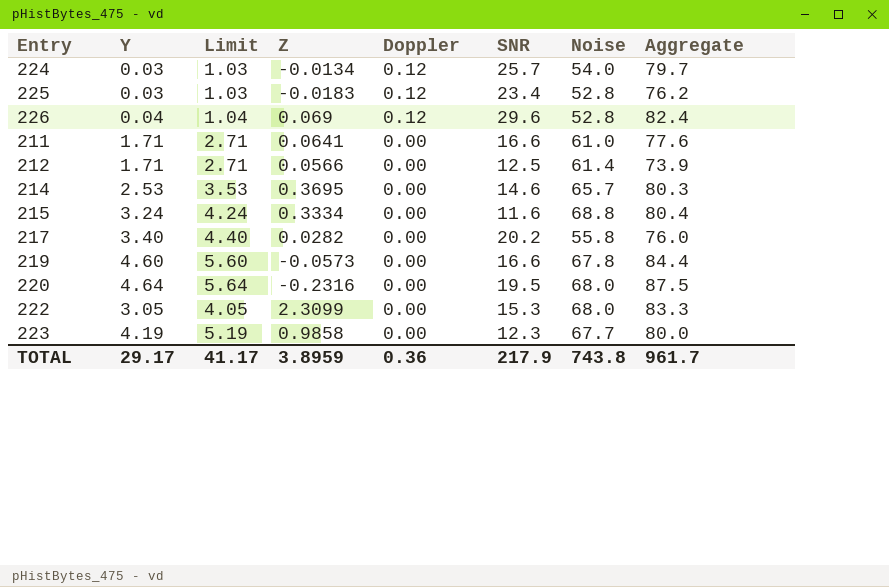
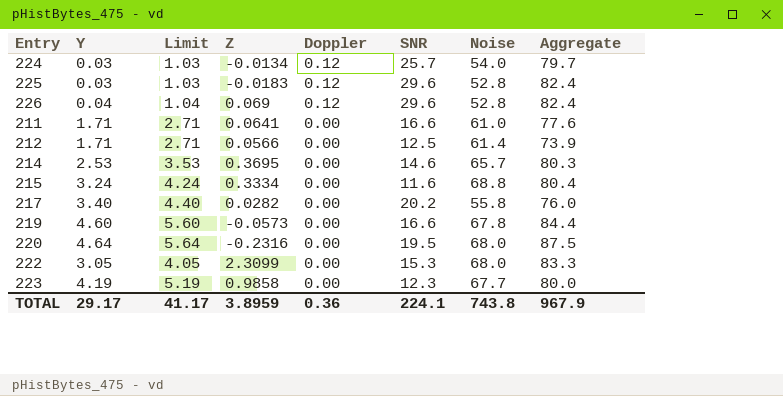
225 | SNR: 23.4 -> 29.6
225 | Aggregate: 76.2 -> 82.4
TOTAL | SNR: 217.9 -> 224.1
TOTAL | Aggregate: 961.7 -> 967.9

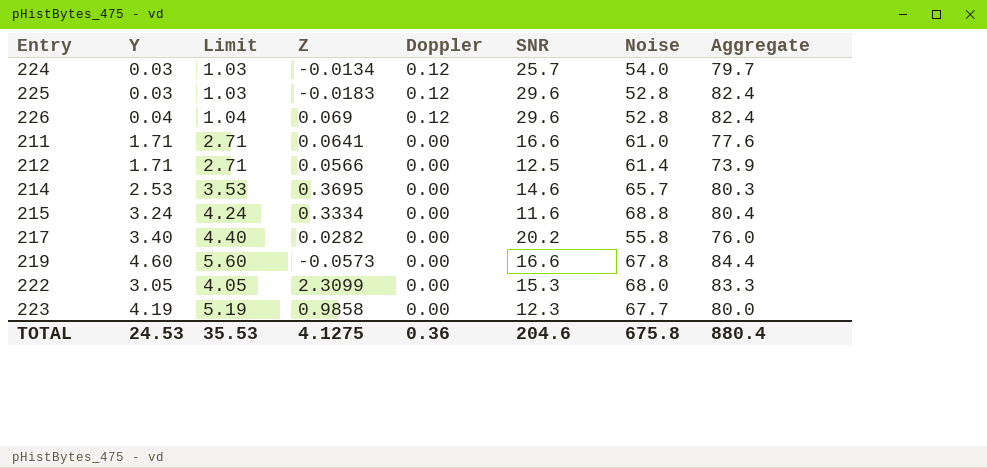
row 220: 4.64 | 5.64 | -0.2316 | 0.00 | 19.5 | 68.0 | 87.5 -> none
TOTAL | Y: 29.17 -> 24.53
TOTAL | Limit: 41.17 -> 35.53
TOTAL | Z: 3.8959 -> 4.1275
TOTAL | SNR: 224.1 -> 204.6
TOTAL | Noise: 743.8 -> 675.8
TOTAL | Aggregate: 967.9 -> 880.4

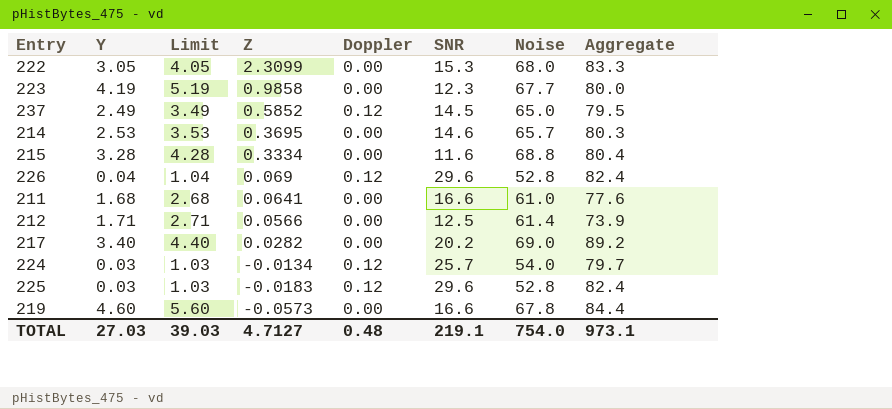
row order: Doppler descending -> Z descending
row 237: none -> 2.49 | 3.49 | 0.5852 | 0.12 | 14.5 | 65.0 | 79.5
215 | Y: 3.24 -> 3.28
215 | Limit: 4.24 -> 4.28
211 | Y: 1.71 -> 1.68
211 | Limit: 2.71 -> 2.68
217 | Noise: 55.8 -> 69.0
217 | Aggregate: 76.0 -> 89.2
TOTAL | Y: 24.53 -> 27.03
TOTAL | Limit: 35.53 -> 39.03
TOTAL | Z: 4.1275 -> 4.7127
TOTAL | Doppler: 0.36 -> 0.48
TOTAL | SNR: 204.6 -> 219.1
TOTAL | Noise: 675.8 -> 754.0
TOTAL | Aggregate: 880.4 -> 973.1

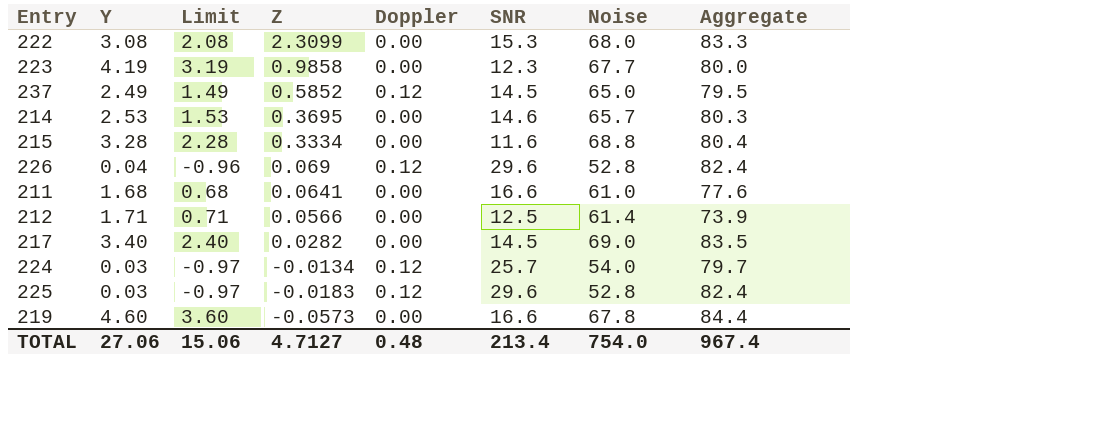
column Limit | formula: [Y] + 1 -> [Y] - 1
222 | Y: 3.05 -> 3.08
217 | SNR: 20.2 -> 14.5
217 | Aggregate: 89.2 -> 83.5
TOTAL | Y: 27.03 -> 27.06
TOTAL | Limit: 39.03 -> 15.06
TOTAL | SNR: 219.1 -> 213.4
TOTAL | Aggregate: 973.1 -> 967.4

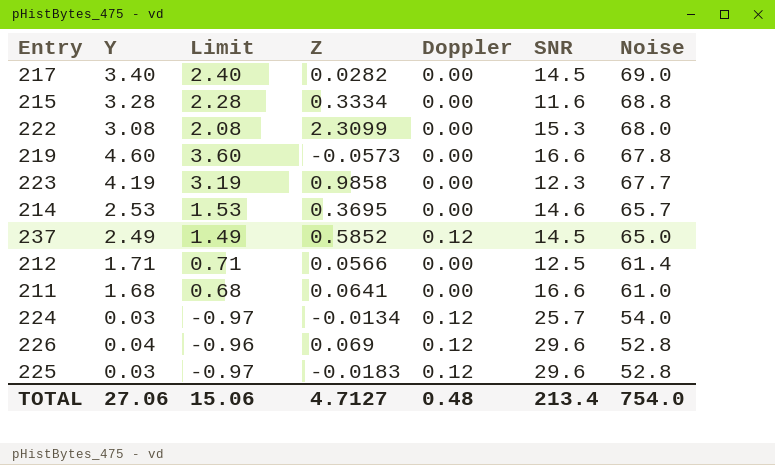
row order: Z descending -> Noise descending
column Aggregate | formula: [SNR] + [Noise] -> none

